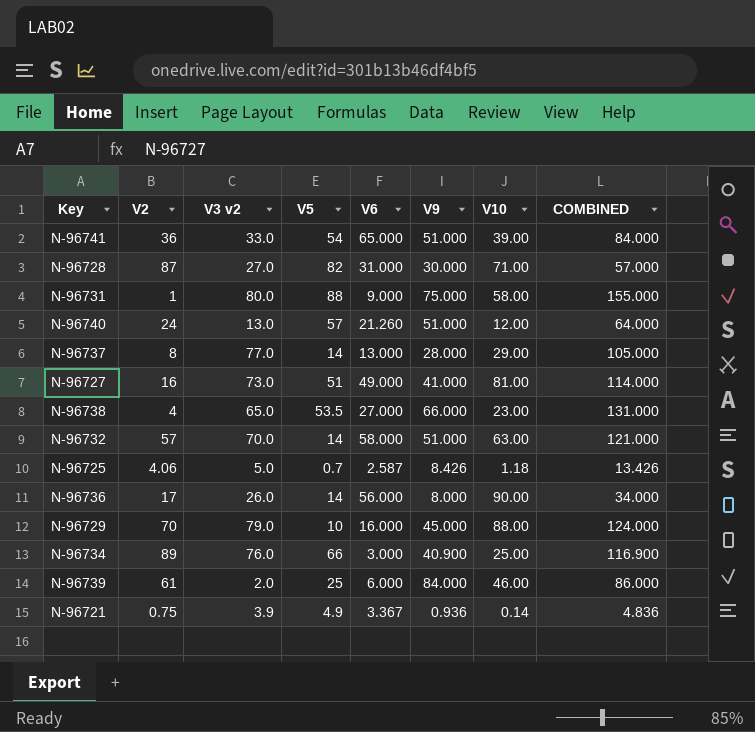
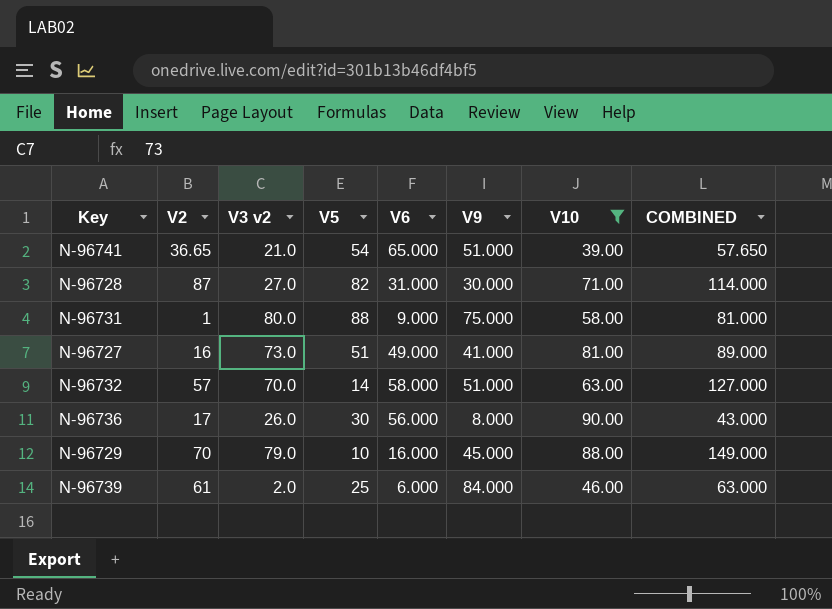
filter: none -> V10 >= 39.00
column COMBINED | formula: [V3 v2] + [V9] -> [V2] + [V3 v2]
N-96741 | V2: 36 -> 36.65
N-96741 | V3 v2: 33.0 -> 21.0
N-96736 | V5: 14 -> 30

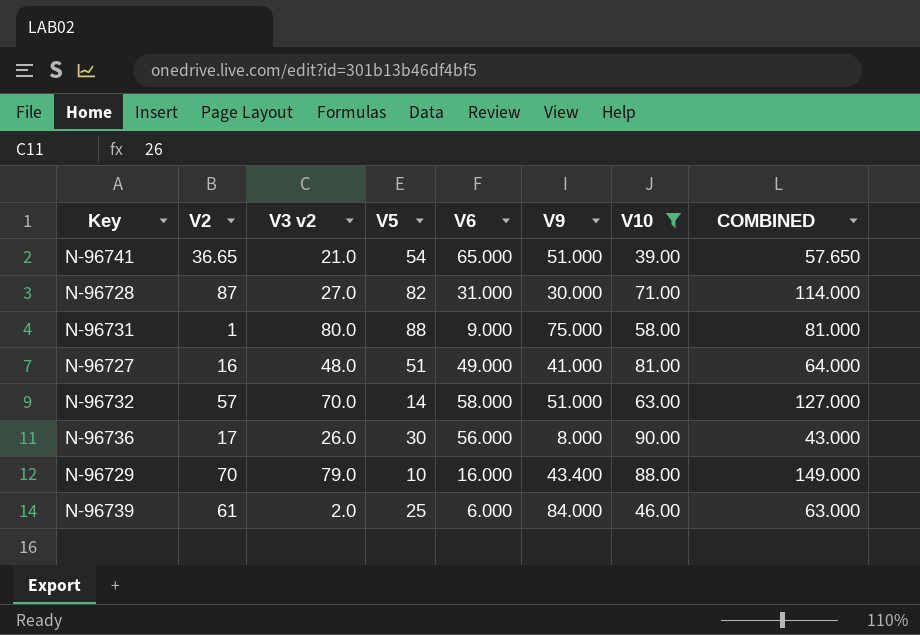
N-96727 | V3 v2: 73.0 -> 48.0
N-96727 | COMBINED: 89.000 -> 64.000
N-96729 | V9: 45.000 -> 43.400

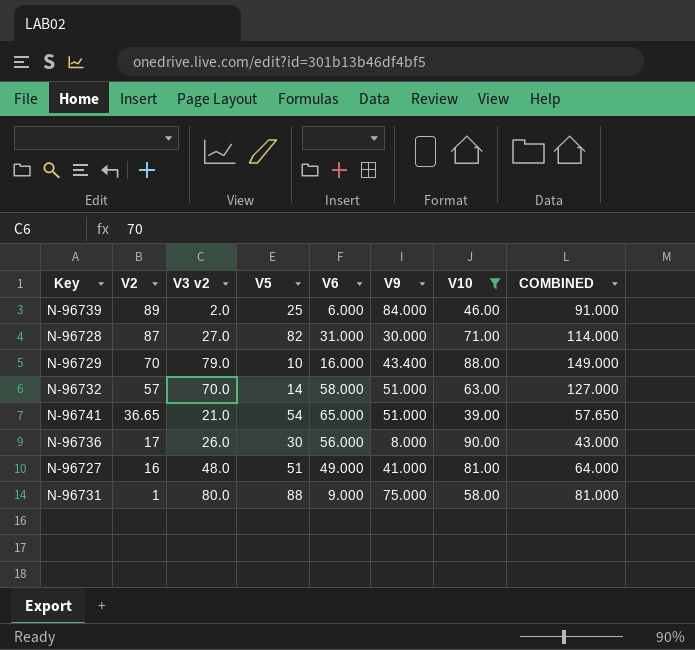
row order: none -> V2 descending
N-96739 | V2: 61 -> 89
N-96739 | COMBINED: 63.000 -> 91.000

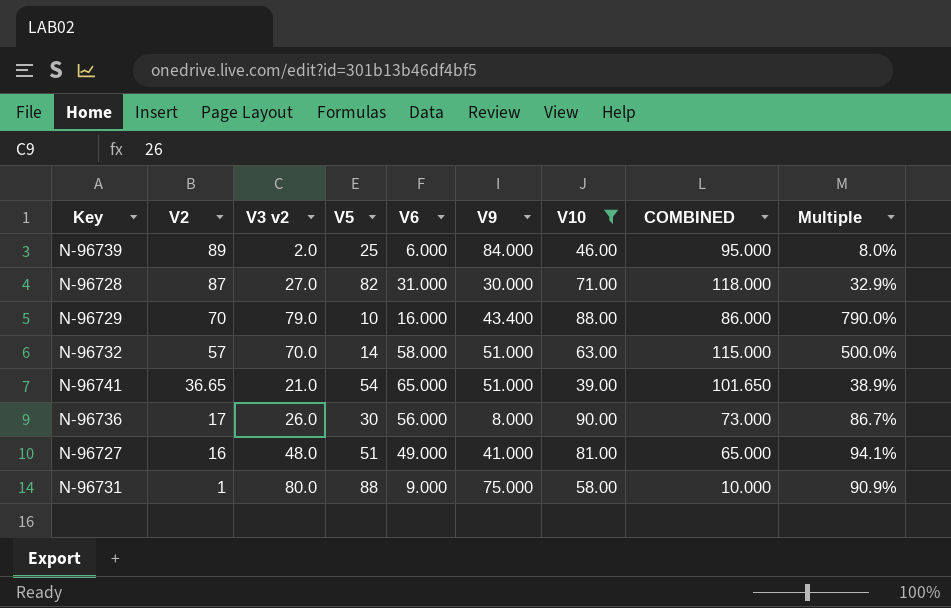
column COMBINED | formula: [V2] + [V3 v2] -> [V2] + [V6]
column Multiple | formula: none -> [V3 v2] / [V5]

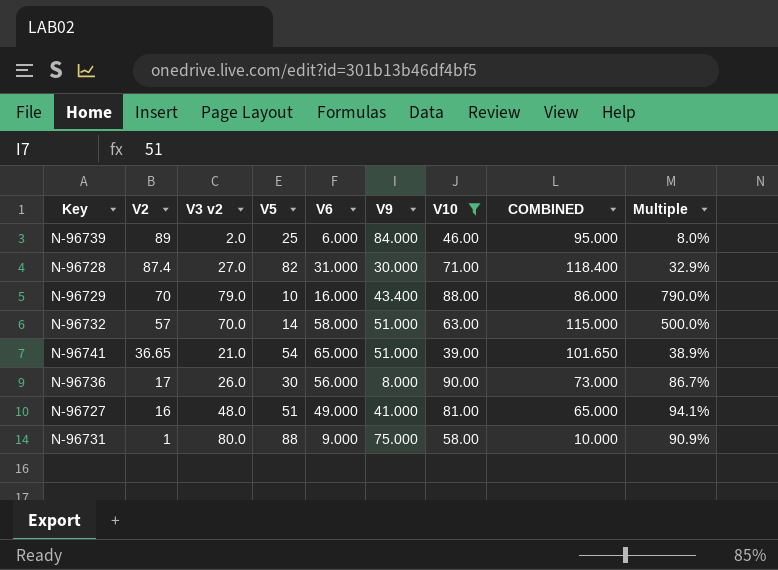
N-96728 | V2: 87 -> 87.4
N-96728 | COMBINED: 118.000 -> 118.400

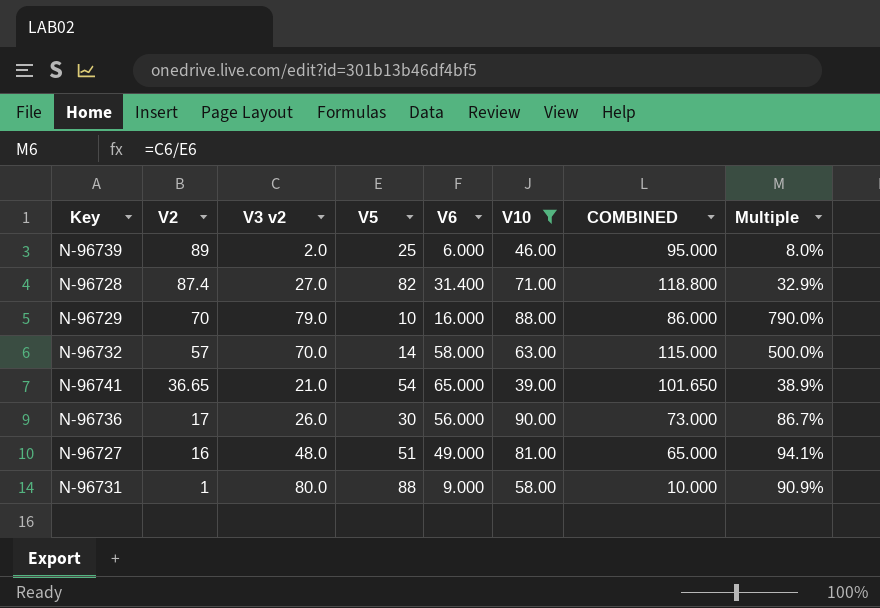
column V9 | position: 6 -> none
N-96728 | V6: 31.000 -> 31.400
N-96728 | COMBINED: 118.400 -> 118.800

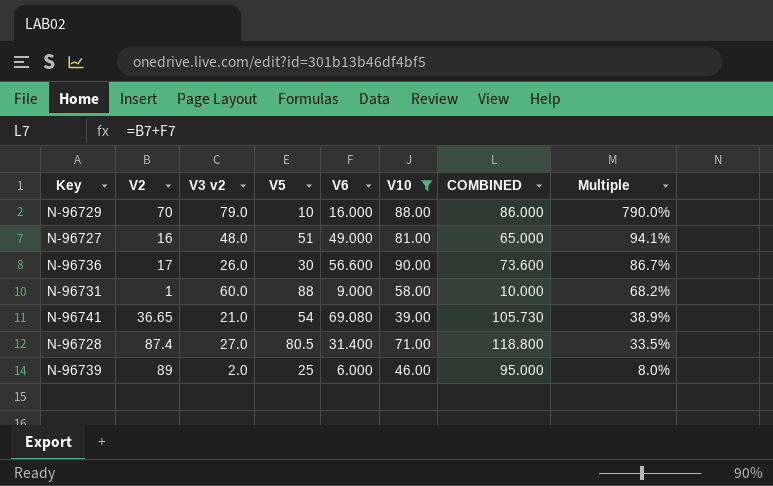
row order: V2 descending -> Multiple descending
row N-96732: 57 | 70.0 | 14 | 58.000 | 63.00 | 115.000 | 500.0% -> none
N-96736 | V6: 56.000 -> 56.600
N-96736 | COMBINED: 73.000 -> 73.600
N-96731 | V3 v2: 80.0 -> 60.0
N-96731 | Multiple: 90.9% -> 68.2%
N-96741 | V6: 65.000 -> 69.080
N-96741 | COMBINED: 101.650 -> 105.730
N-96728 | V5: 82 -> 80.5
N-96728 | Multiple: 32.9% -> 33.5%

